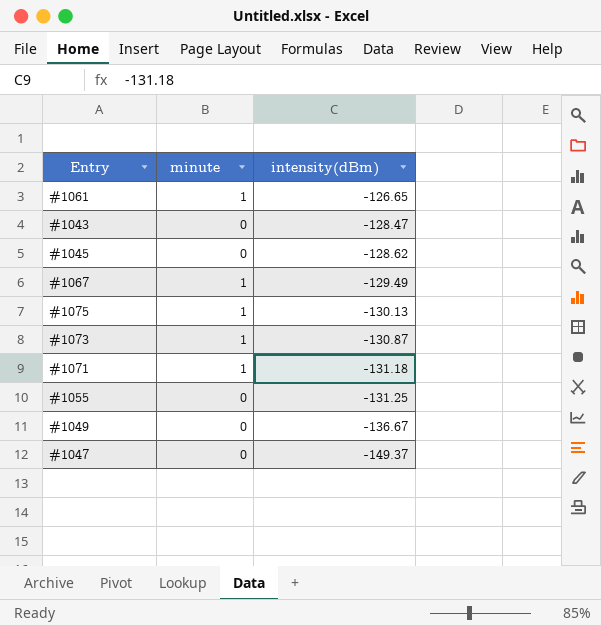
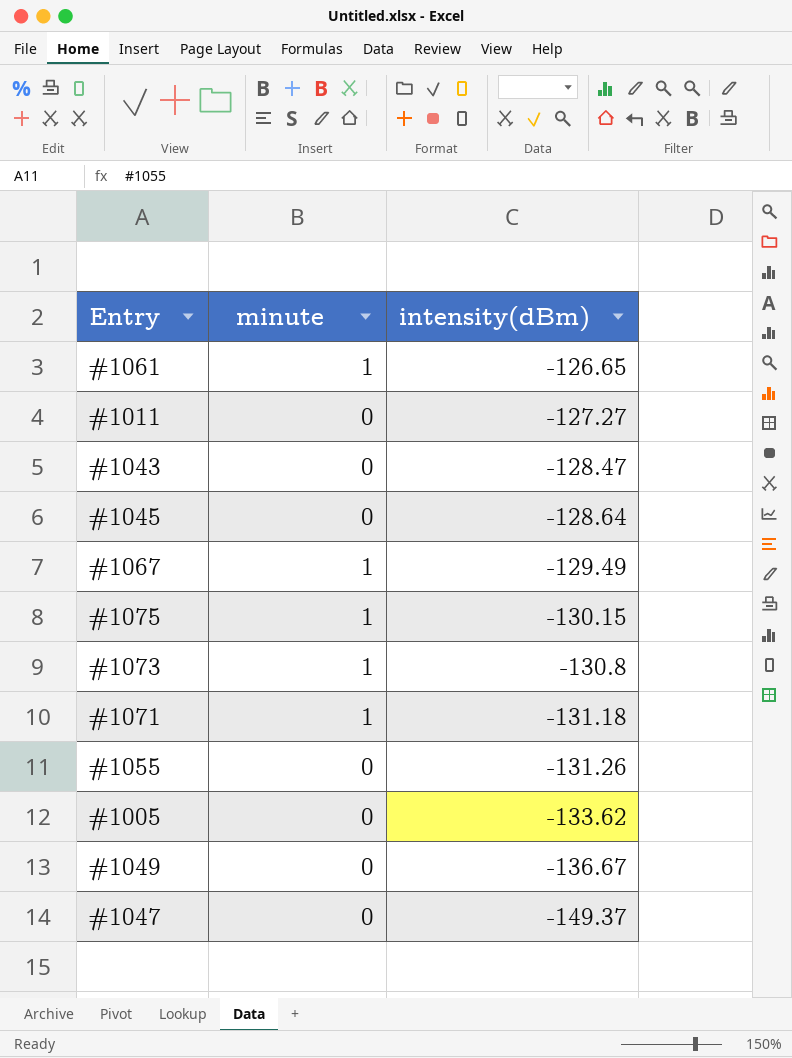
row #1011: none -> 0 | -127.27
#1045 | intensity(dBm): -128.62 -> -128.64
#1075 | intensity(dBm): -130.13 -> -130.15
#1073 | intensity(dBm): -130.87 -> -130.8
#1055 | intensity(dBm): -131.25 -> -131.26
row #1005: none -> 0 | -133.62

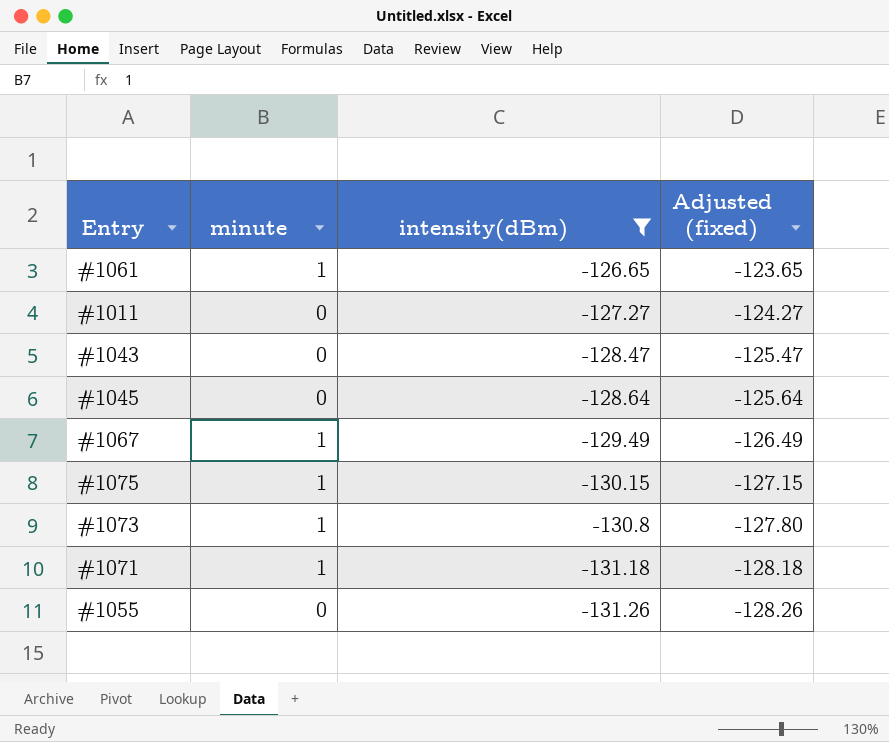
filter: none -> intensity(dBm) >= -131.26
column Adjusted (fixed) | formula: none -> [intensity(dBm)] + 3

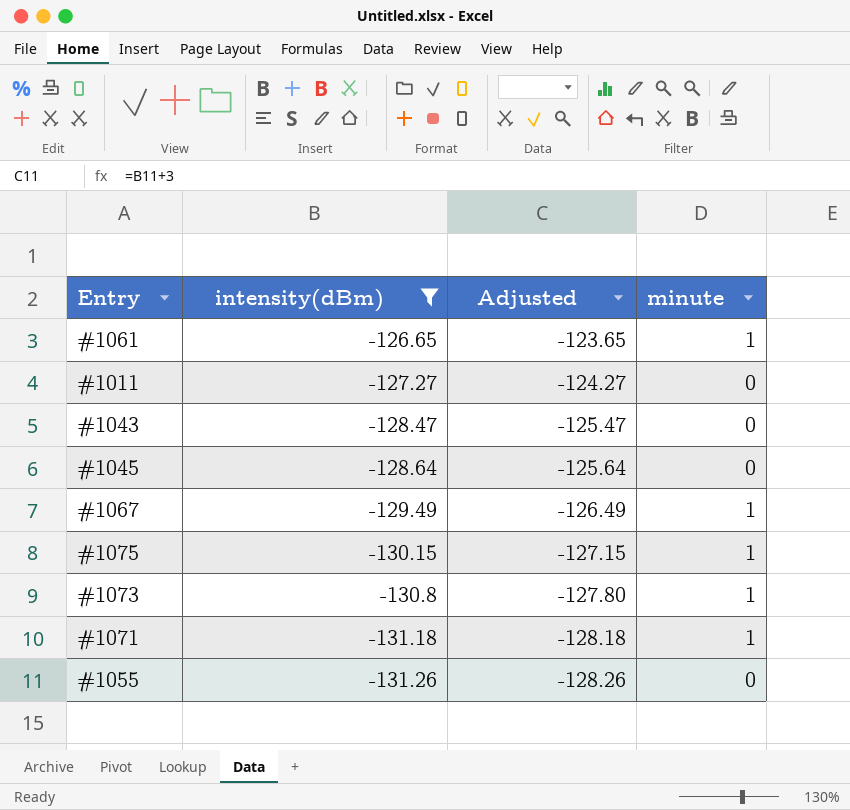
column name: Adjusted (fixed) -> Adjusted
column minute | position: 2 -> 4

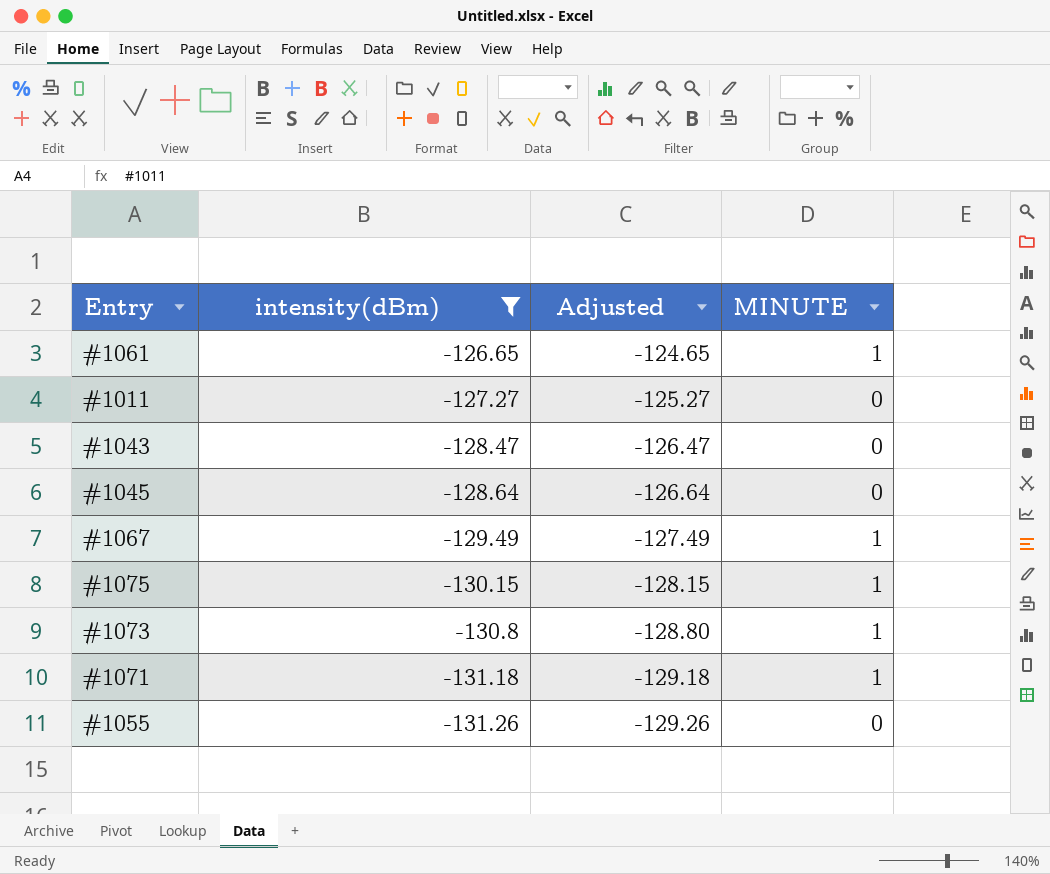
column Adjusted | formula: [intensity(dBm)] + 3 -> [intensity(dBm)] + 2
column name: minute -> MINUTE

